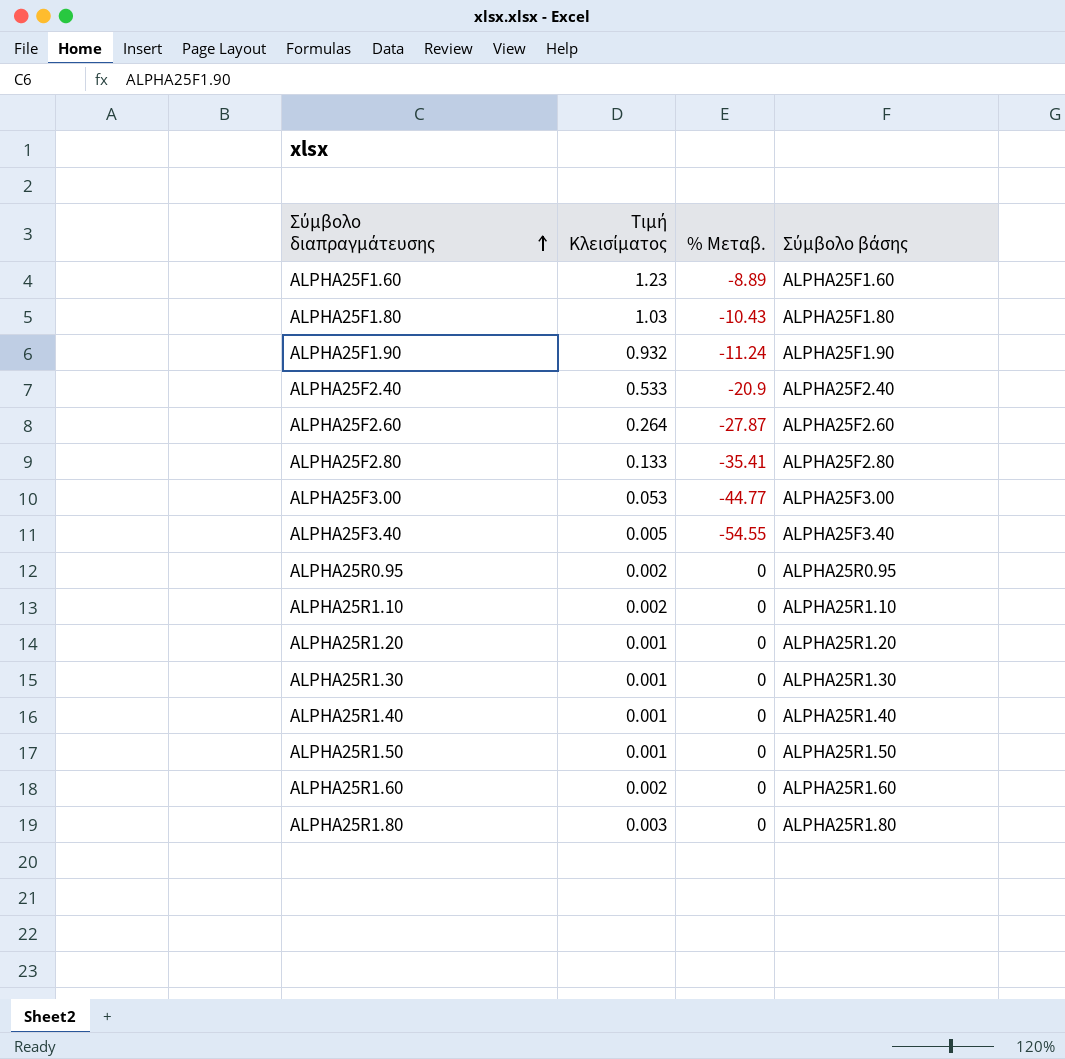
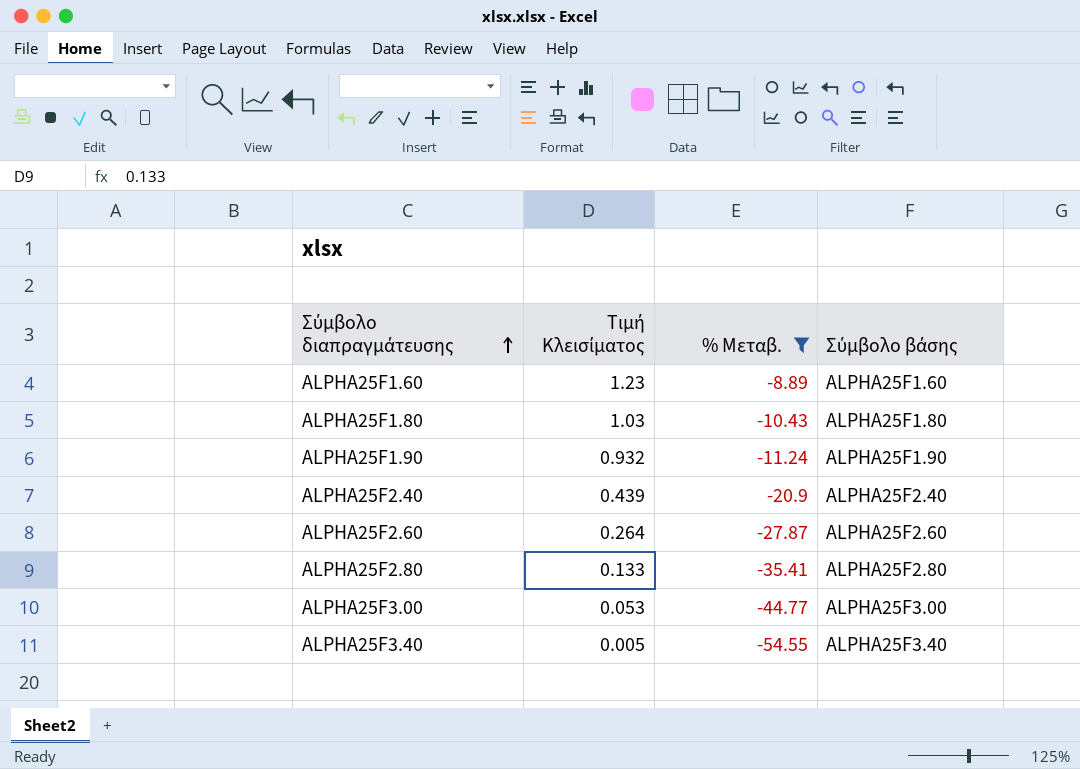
filter: none -> % Μεταβ. != 0
ALPHA25F2.40 | Τιμή Κλεισίματος: 0.533 -> 0.439

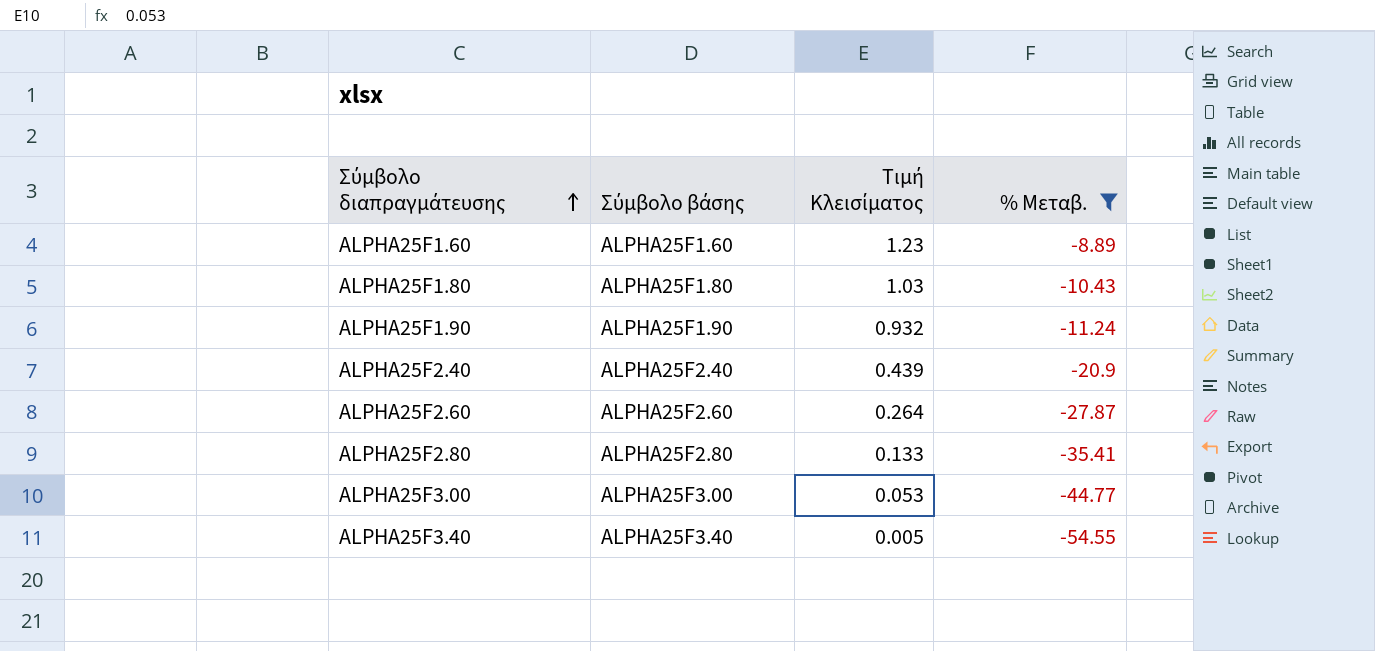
column Σύμβολο βάσης | position: 4 -> 2

